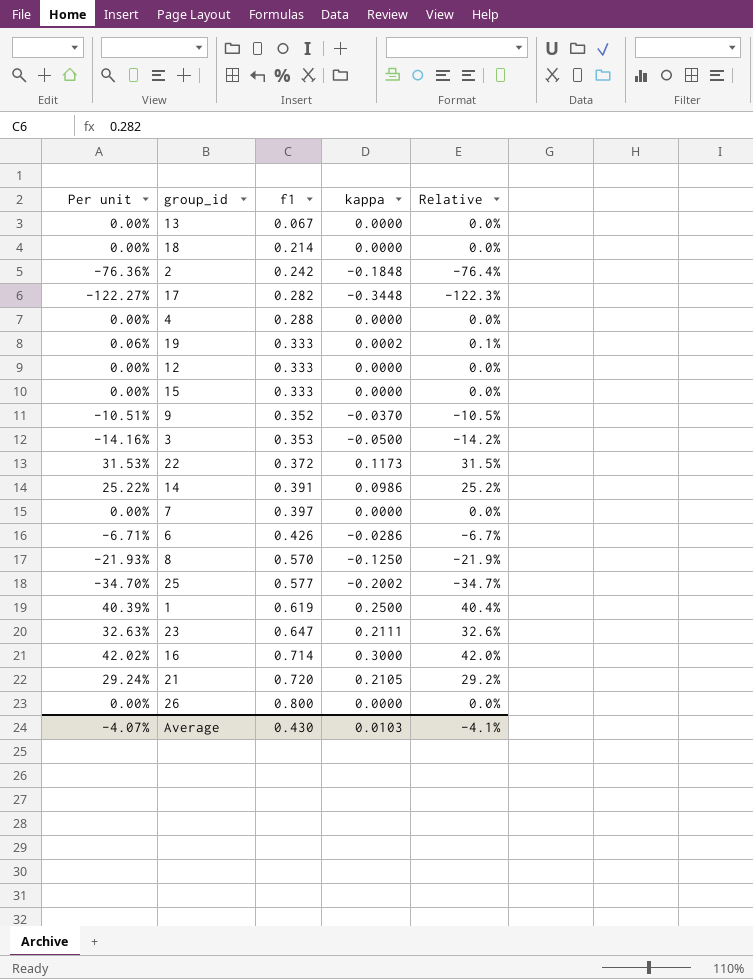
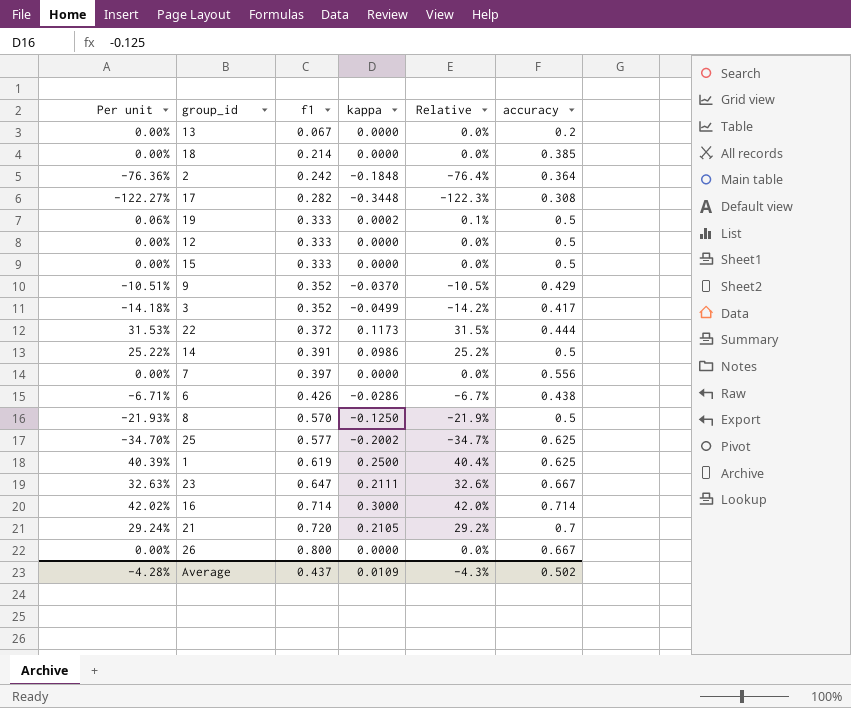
column accuracy | position: none -> 6
row 4: 0.00% | 0.288 | 0.0000 | 0.0% -> none
3 | Per unit: -14.16% -> -14.18%
3 | f1: 0.353 -> 0.352
3 | kappa: -0.0500 -> -0.0499
Average | Per unit: -4.07% -> -4.28%
Average | f1: 0.430 -> 0.437
Average | kappa: 0.0103 -> 0.0109
Average | Relative: -4.1% -> -4.3%

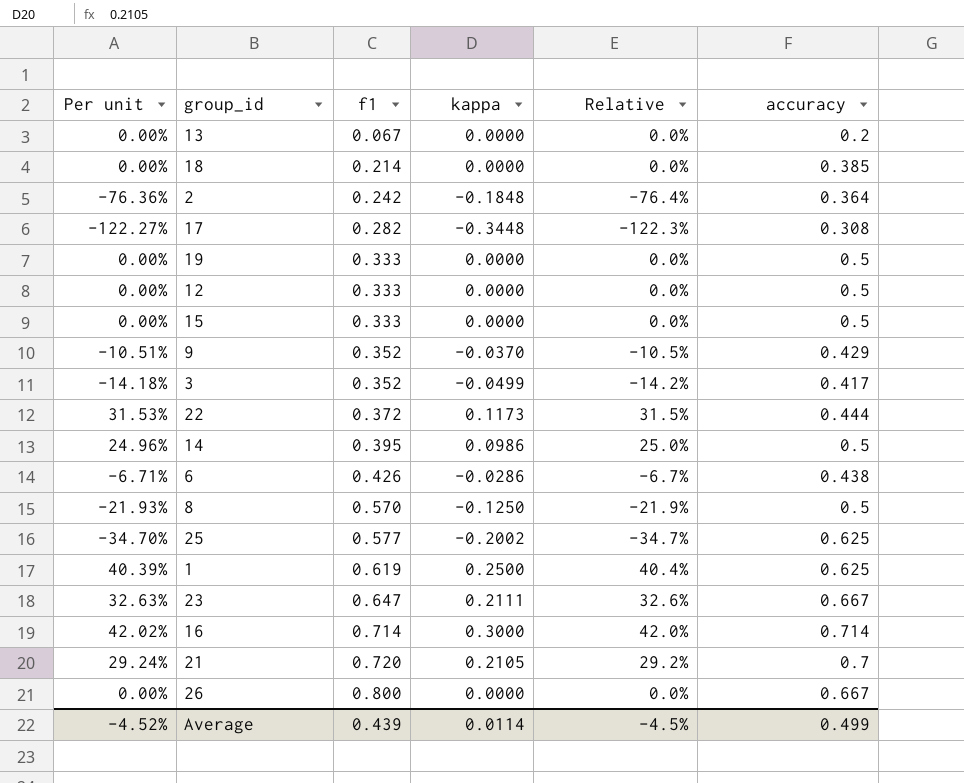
row 7: 0.00% | 0.397 | 0.0000 | 0.0% | 0.556 -> none
19 | Per unit: 0.06% -> 0.00%
19 | kappa: 0.0002 -> 0.0000
19 | Relative: 0.1% -> 0.0%
14 | Per unit: 25.22% -> 24.96%
14 | f1: 0.391 -> 0.395
14 | Relative: 25.2% -> 25.0%
Average | Per unit: -4.28% -> -4.52%
Average | f1: 0.437 -> 0.439
Average | kappa: 0.0109 -> 0.0114
Average | Relative: -4.3% -> -4.5%
Average | accuracy: 0.502 -> 0.499

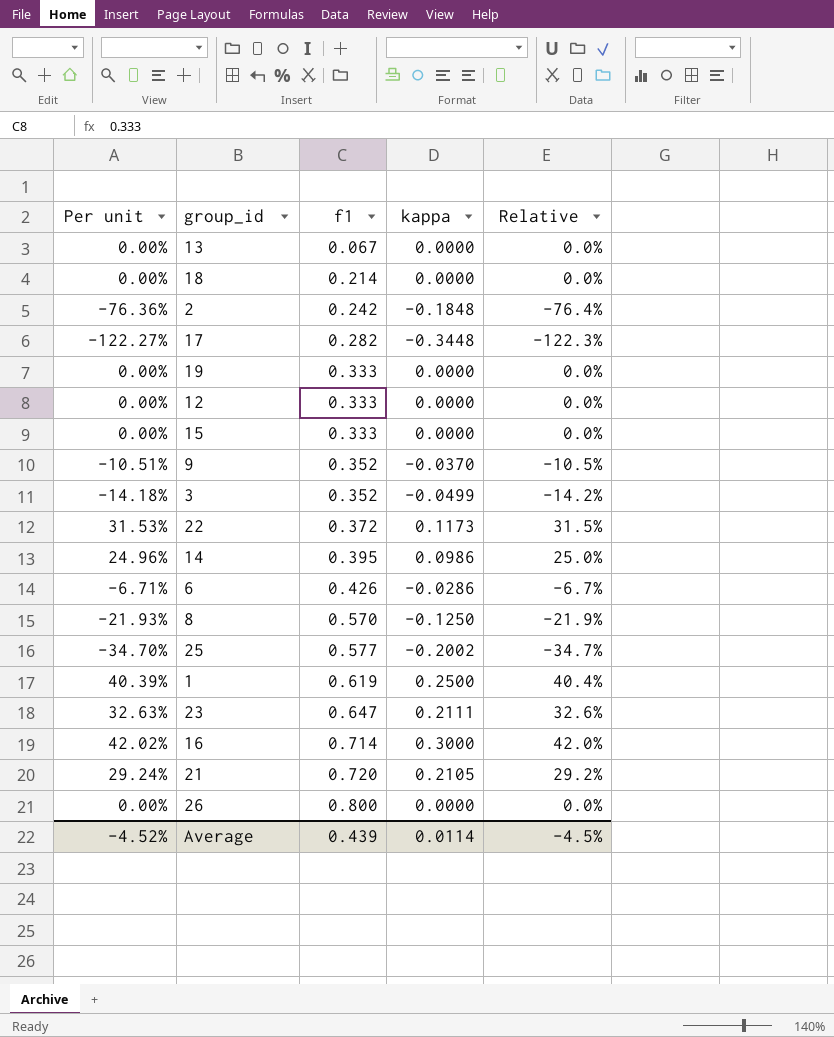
column accuracy | position: 6 -> none

